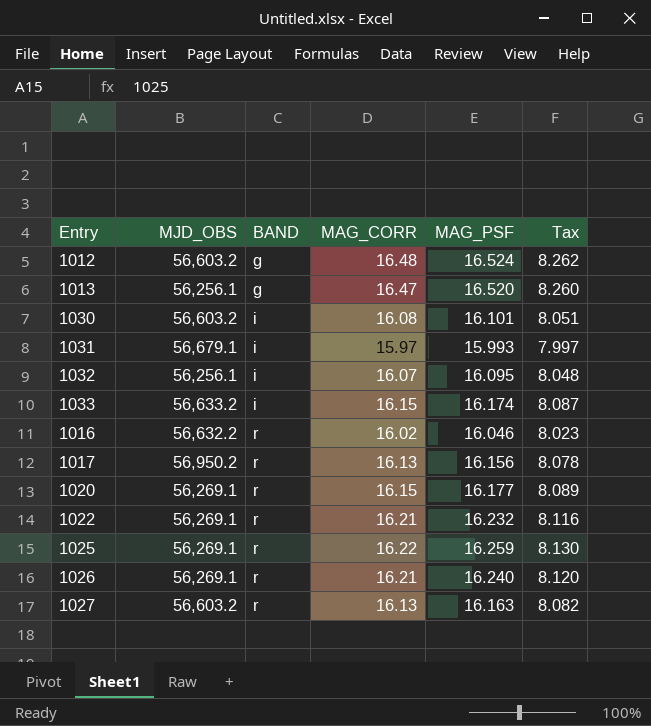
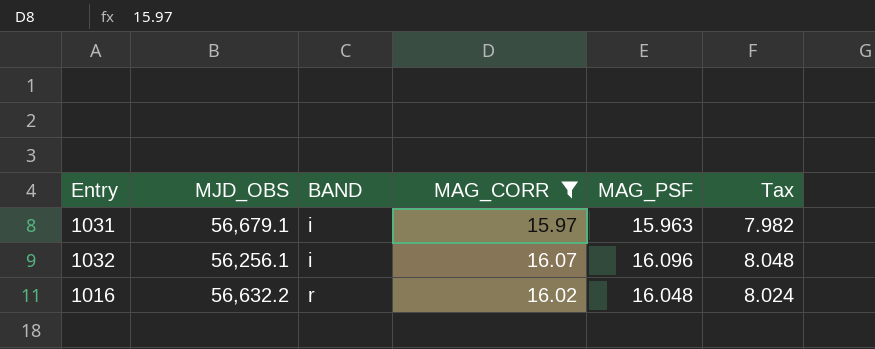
filter: none -> MAG_CORR <= 16.07
1031 | MAG_PSF: 15.993 -> 15.963
1031 | Tax: 7.997 -> 7.982
1032 | MAG_PSF: 16.095 -> 16.096
1016 | MAG_PSF: 16.046 -> 16.048
1016 | Tax: 8.023 -> 8.024

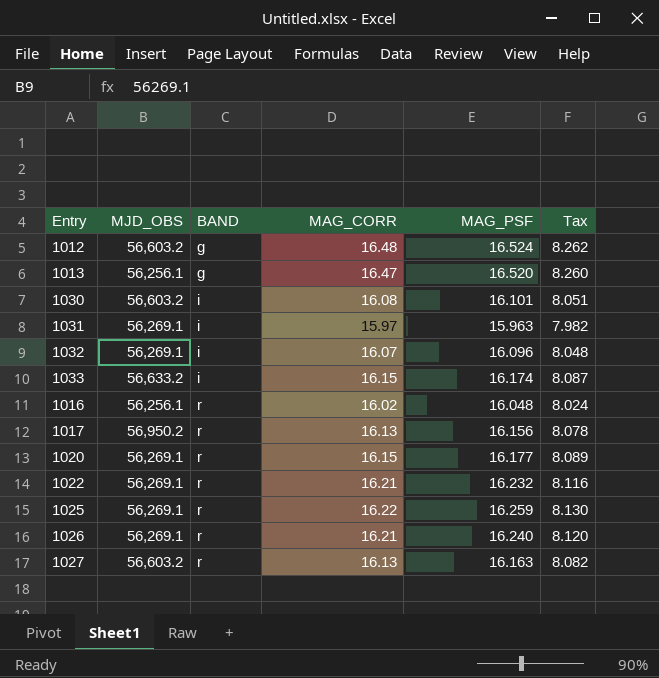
filter: MAG_CORR <= 16.07 -> none
1031 | MJD_OBS: 56,679.1 -> 56,269.1
1032 | MJD_OBS: 56,256.1 -> 56,269.1
1016 | MJD_OBS: 56,632.2 -> 56,256.1

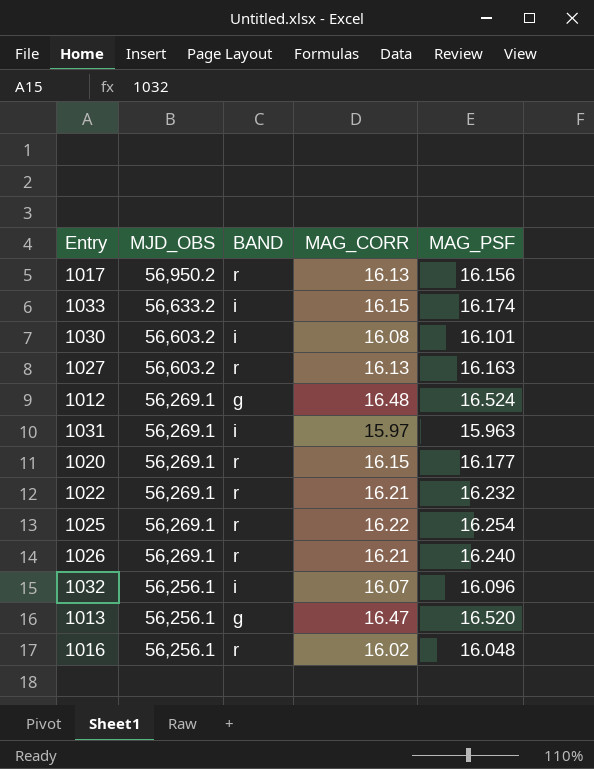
row order: BAND ascending -> MJD_OBS descending
column Tax | formula: [MAG_PSF] * 0.5 -> none
1012 | MJD_OBS: 56,603.2 -> 56,269.1
1025 | MAG_PSF: 16.259 -> 16.254
1032 | MJD_OBS: 56,269.1 -> 56,256.1

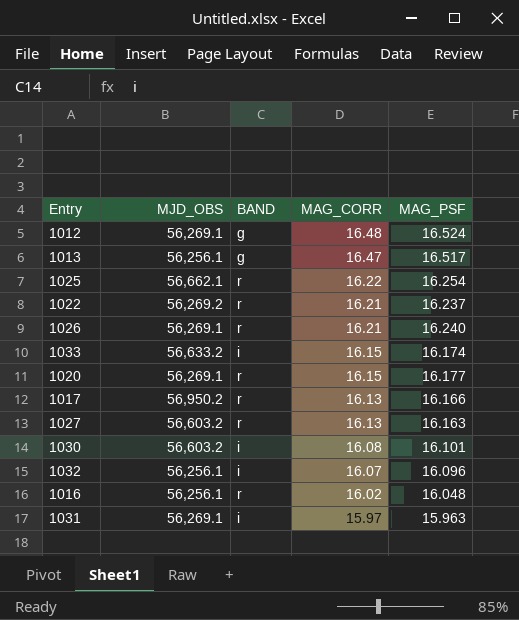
row order: MJD_OBS descending -> MAG_CORR descending
1013 | MAG_PSF: 16.520 -> 16.517
1025 | MJD_OBS: 56,269.1 -> 56,662.1
1022 | MJD_OBS: 56,269.1 -> 56,269.2
1022 | MAG_PSF: 16.232 -> 16.237
1017 | MAG_PSF: 16.156 -> 16.166

